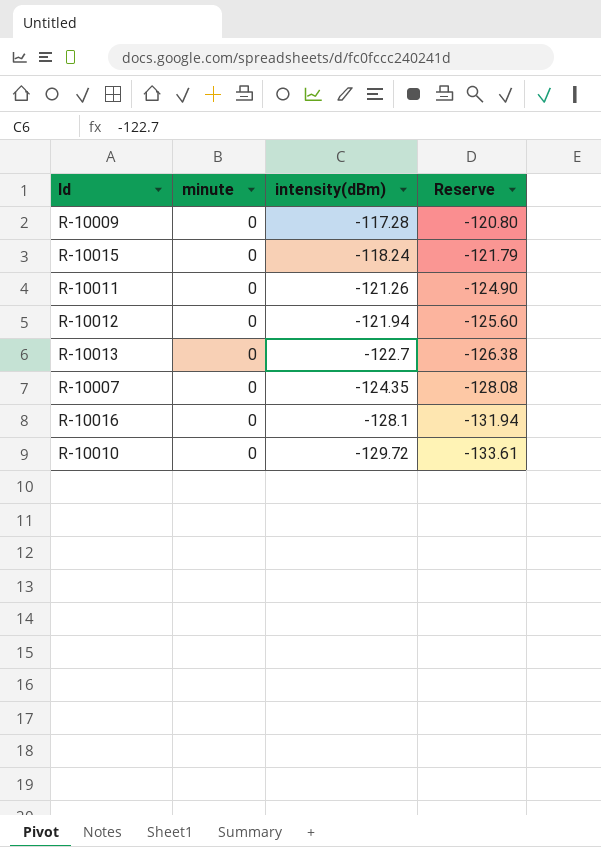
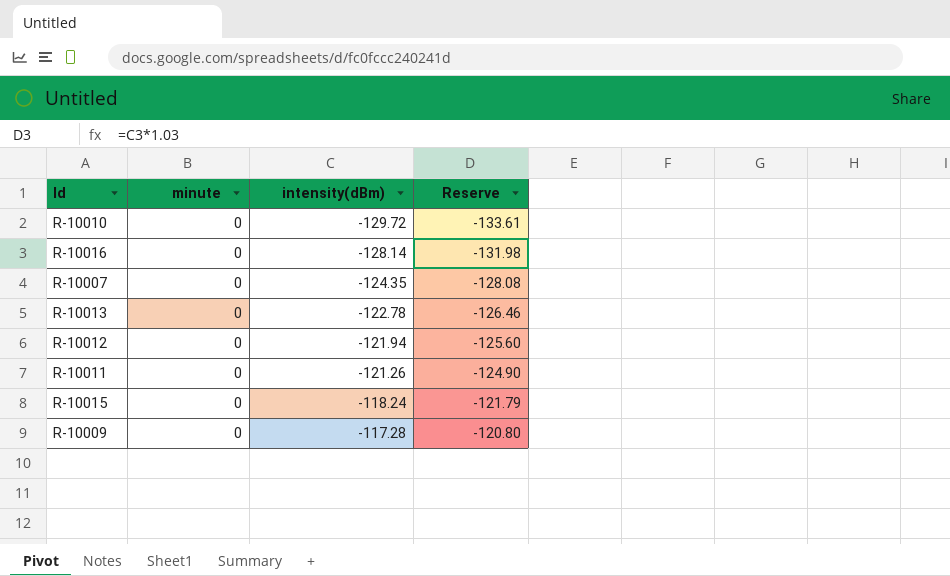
row order: intensity(dBm) descending -> intensity(dBm) ascending
R-10016 | intensity(dBm): -128.1 -> -128.14
R-10016 | Reserve: -131.94 -> -131.98
R-10013 | intensity(dBm): -122.7 -> -122.78
R-10013 | Reserve: -126.38 -> -126.46

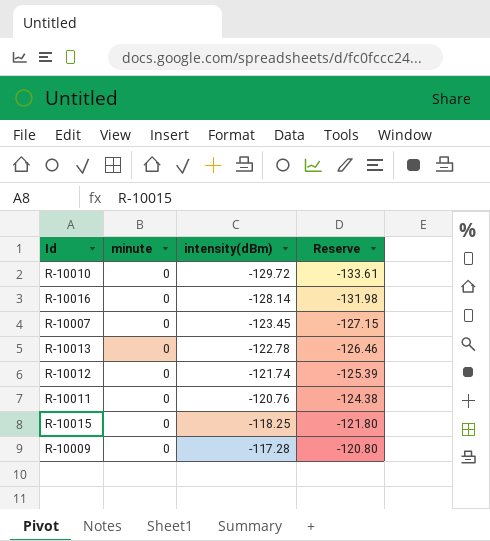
R-10007 | intensity(dBm): -124.35 -> -123.45
R-10007 | Reserve: -128.08 -> -127.15
R-10012 | intensity(dBm): -121.94 -> -121.74
R-10012 | Reserve: -125.60 -> -125.39
R-10011 | intensity(dBm): -121.26 -> -120.76
R-10011 | Reserve: -124.90 -> -124.38
R-10015 | intensity(dBm): -118.24 -> -118.25
R-10015 | Reserve: -121.79 -> -121.80

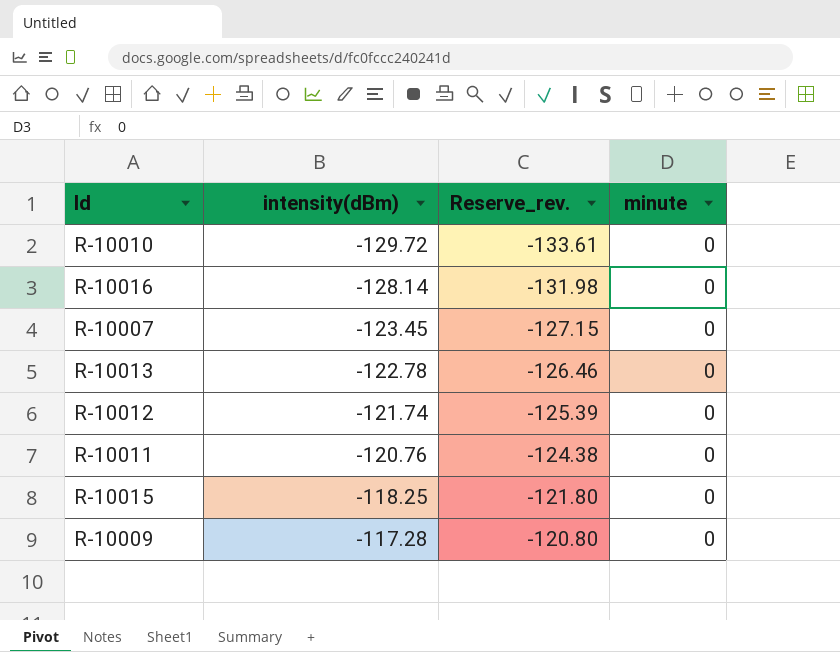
column name: Reserve -> Reserve_rev.
column minute | position: 2 -> 4

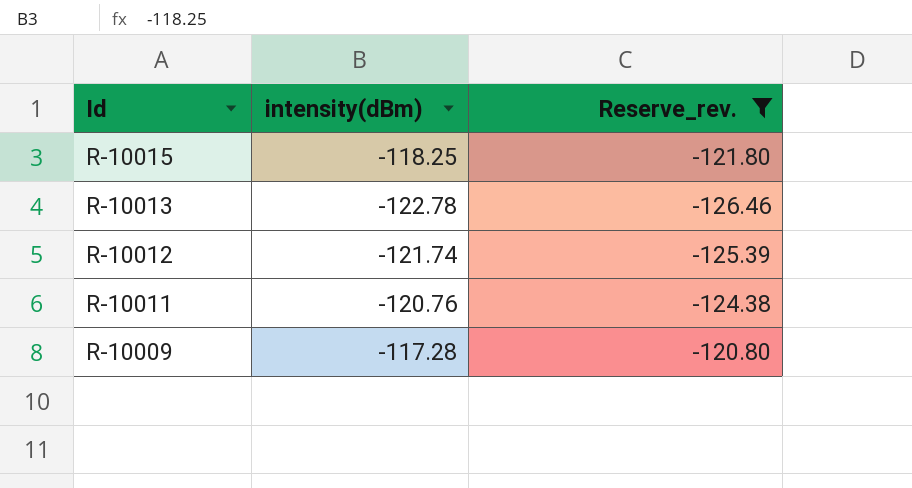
filter: none -> Reserve_rev. >= -126.46
row order: intensity(dBm) ascending -> Id descending
column minute | position: 4 -> none

